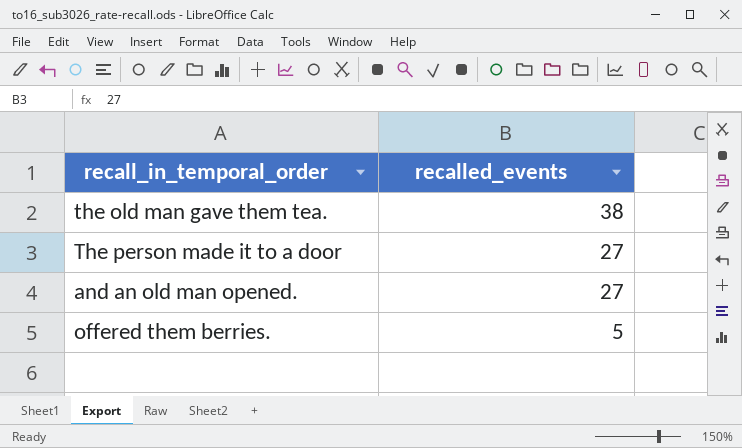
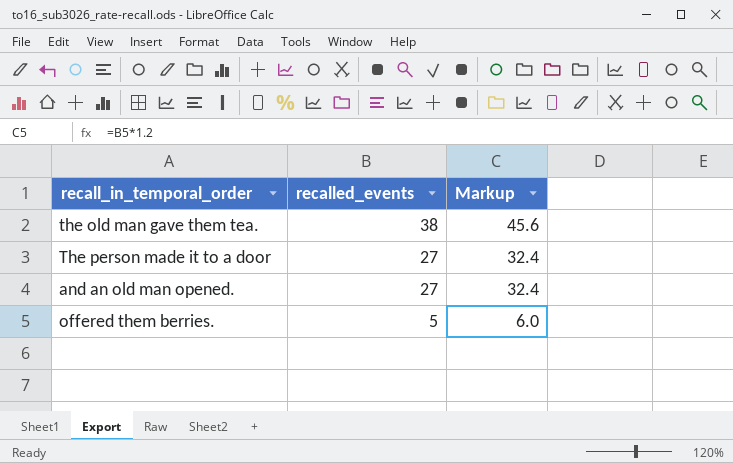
column Markup | formula: none -> [recalled_events] * 1.2

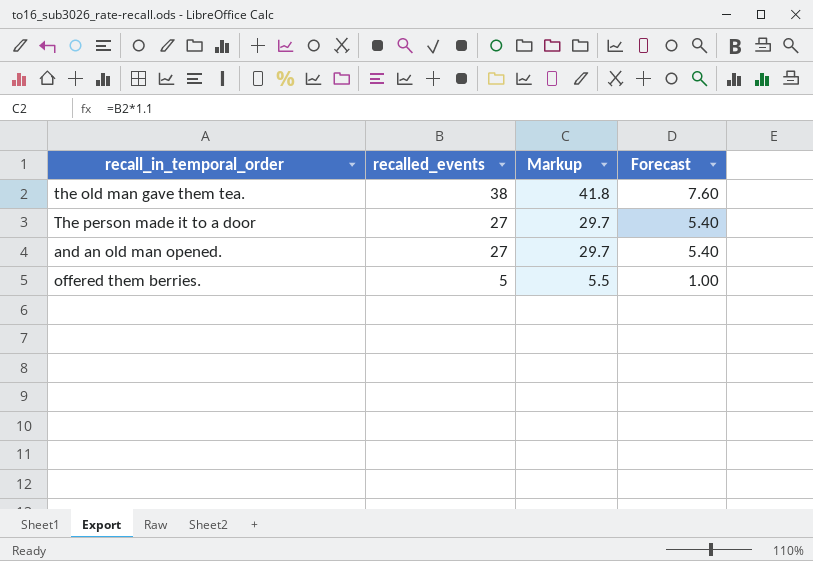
column Markup | formula: [recalled_events] * 1.2 -> [recalled_events] * 1.1
column Forecast | formula: none -> [recalled_events] * 0.2

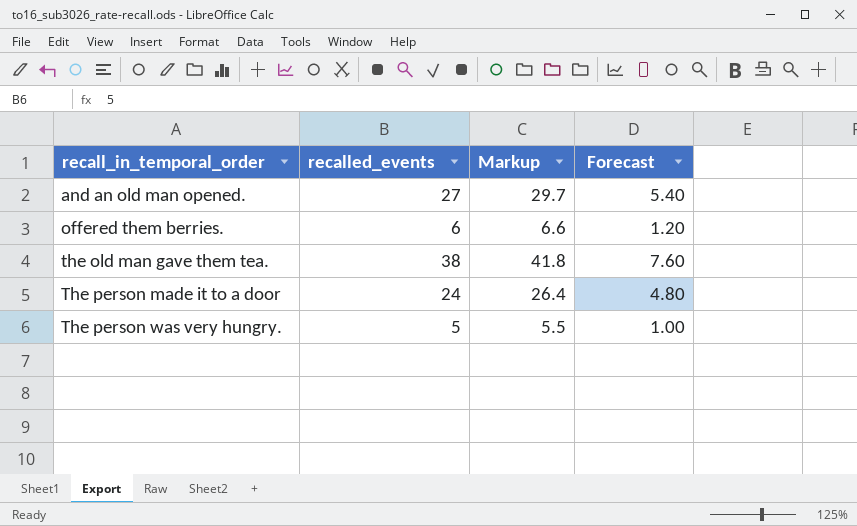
row order: recalled_events descending -> recall_in_temporal_order ascending
offered them berries. | recalled_events: 5 -> 6
offered them berries. | Markup: 5.5 -> 6.6
offered them berries. | Forecast: 1.00 -> 1.20
The person made it to a door | recalled_events: 27 -> 24
The person made it to a door | Markup: 29.7 -> 26.4
The person made it to a door | Forecast: 5.40 -> 4.80
row The person was very hungry.: none -> 5 | 5.5 | 1.00

